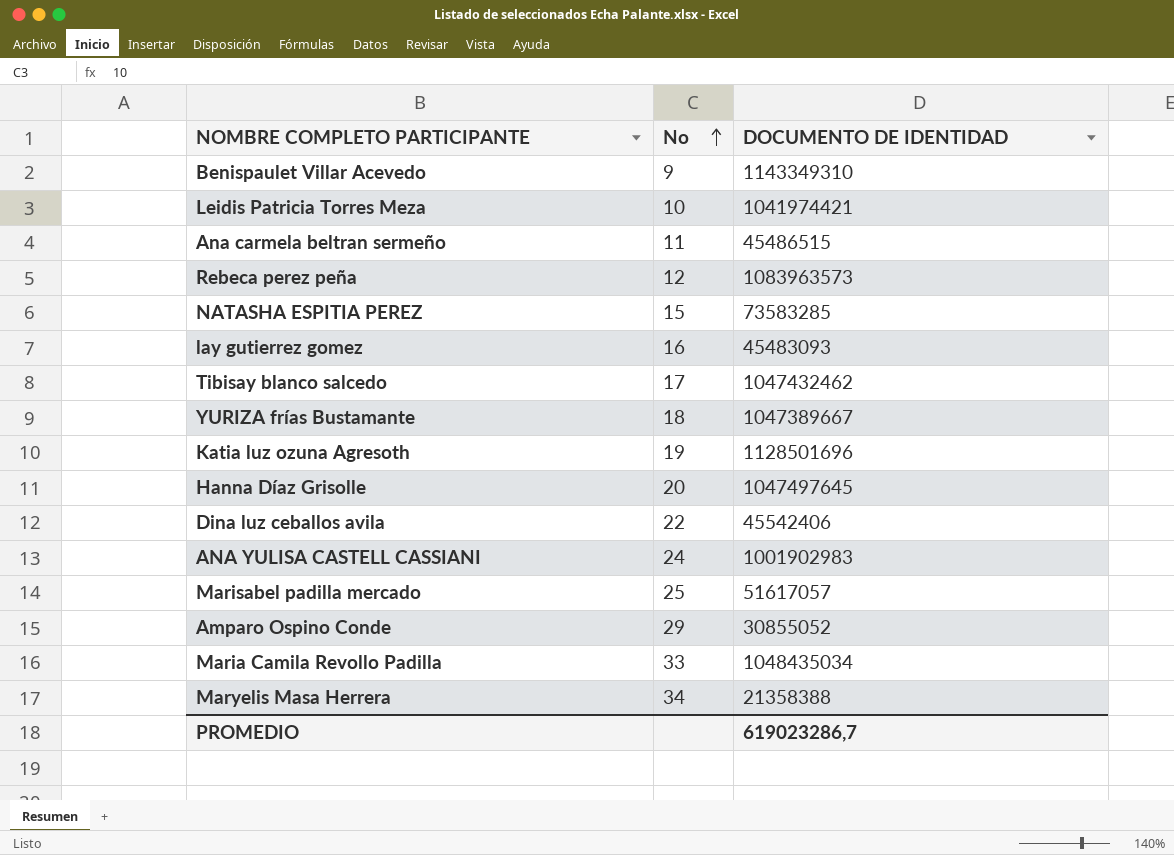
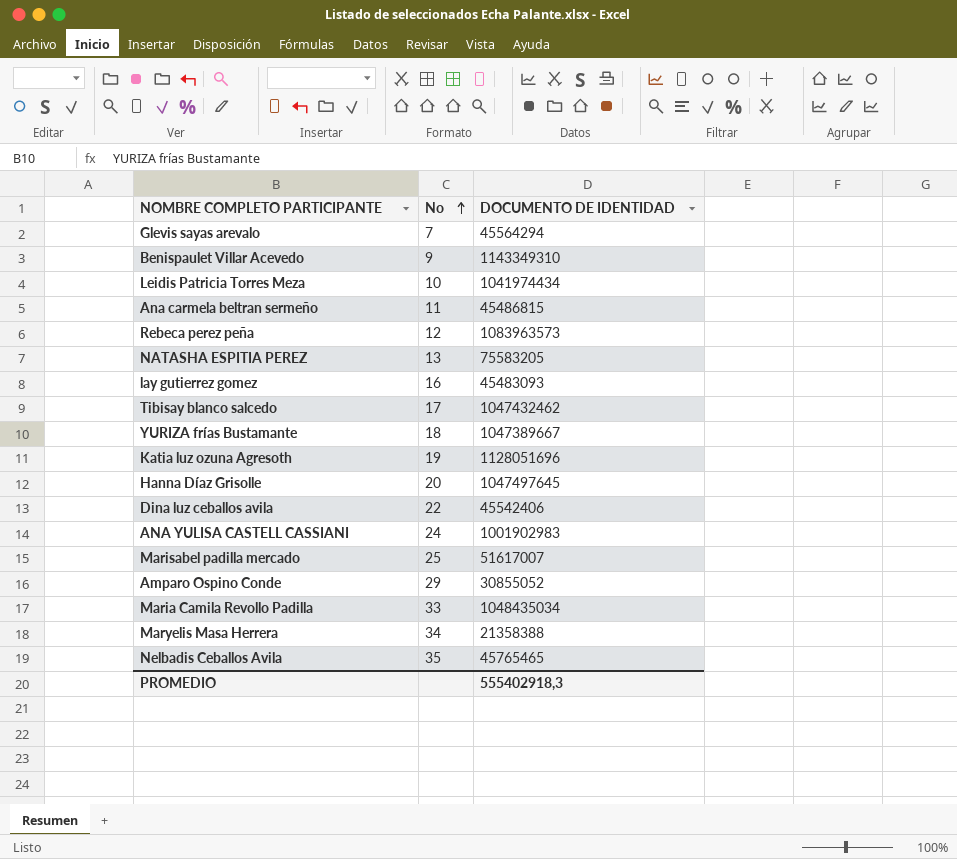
row Glevis sayas arevalo: none -> 7 | 45564294
Leidis Patricia Torres Meza | DOCUMENTO DE IDENTIDAD: 1041974421 -> 1041974434
Ana carmela beltran sermeño | DOCUMENTO DE IDENTIDAD: 45486515 -> 45486815
NATASHA ESPITIA PEREZ | No: 15 -> 13
NATASHA ESPITIA PEREZ | DOCUMENTO DE IDENTIDAD: 73583285 -> 75583205
Katia luz ozuna Agresoth | DOCUMENTO DE IDENTIDAD: 1128501696 -> 1128051696
Marisabel padilla mercado | DOCUMENTO DE IDENTIDAD: 51617057 -> 51617007
row Nelbadis Ceballos Avila: none -> 35 | 45765465
PROMEDIO | DOCUMENTO DE IDENTIDAD: 619023286,7 -> 555402918,3

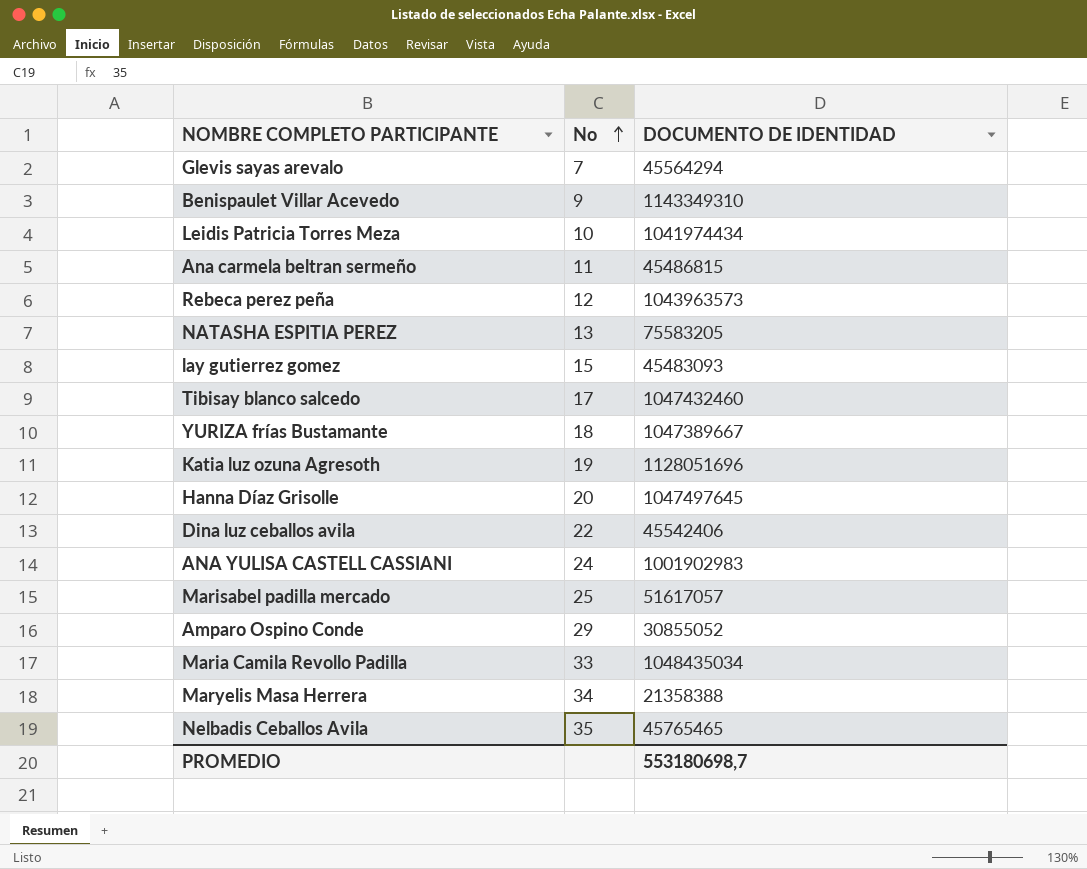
Rebeca perez peña | DOCUMENTO DE IDENTIDAD: 1083963573 -> 1043963573
lay gutierrez gomez | No: 16 -> 15
Tibisay blanco salcedo | DOCUMENTO DE IDENTIDAD: 1047432462 -> 1047432460
Marisabel padilla mercado | DOCUMENTO DE IDENTIDAD: 51617007 -> 51617057
PROMEDIO | DOCUMENTO DE IDENTIDAD: 555402918,3 -> 553180698,7

